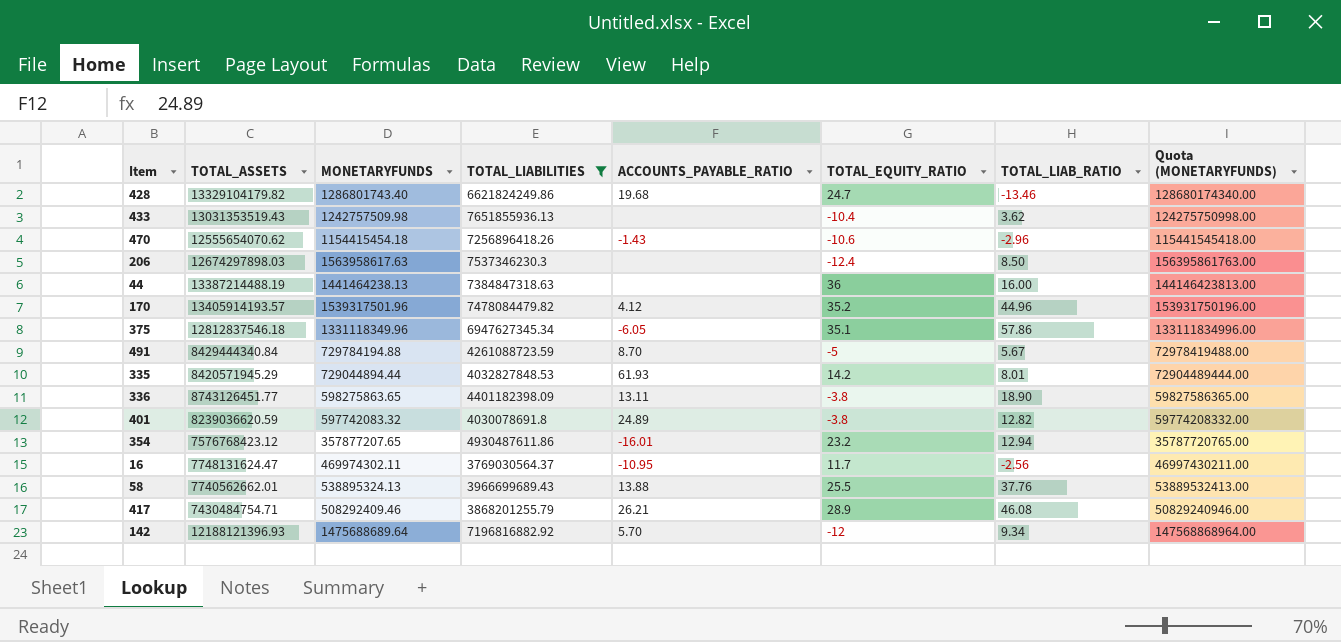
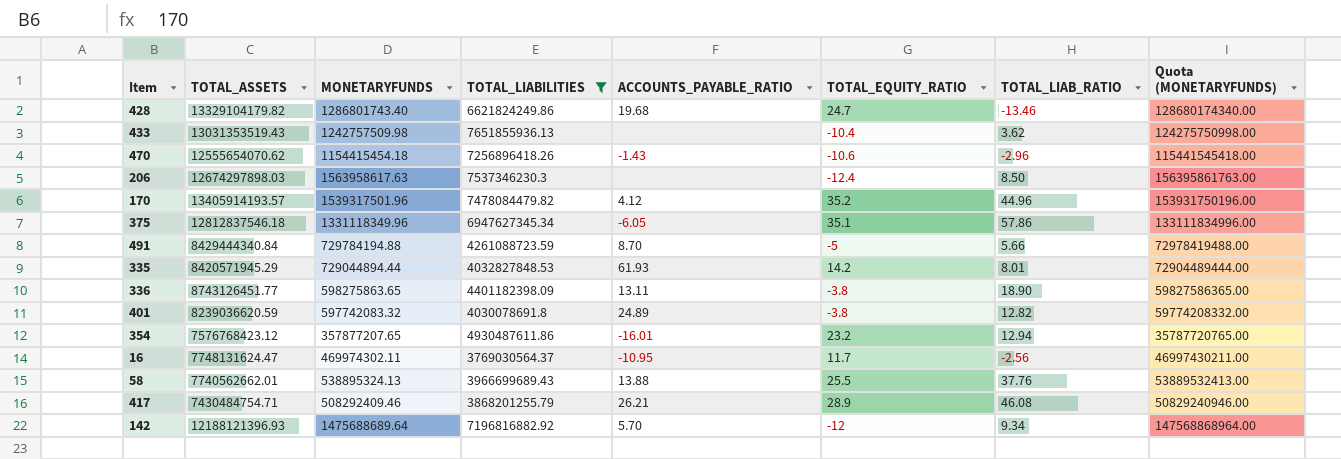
row 44: 13387214488.19 | 1441464238.13 | 7384847318.63 | none | 36 | 16.00 | 144146423813.00 -> none
491 | TOTAL_LIAB_RATIO: 5.67 -> 5.66

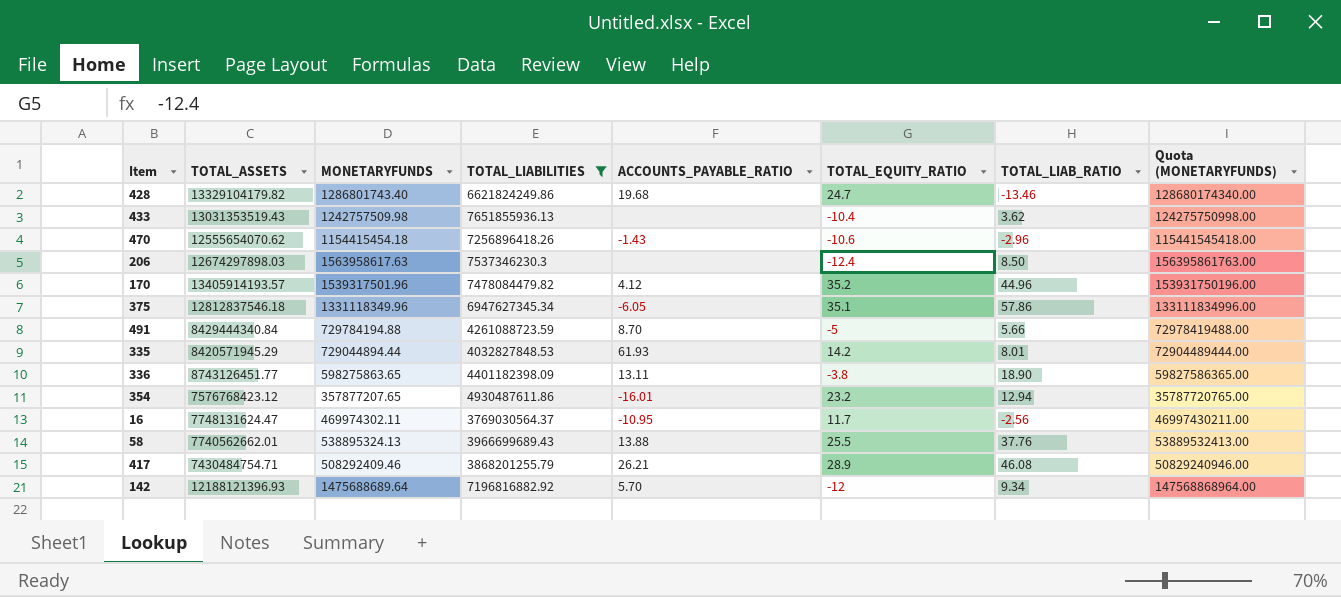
row 401: 8239036620.59 | 597742083.32 | 4030078691.8 | 24.89 | -3.8 | 12.82 | 59774208332.00 -> none

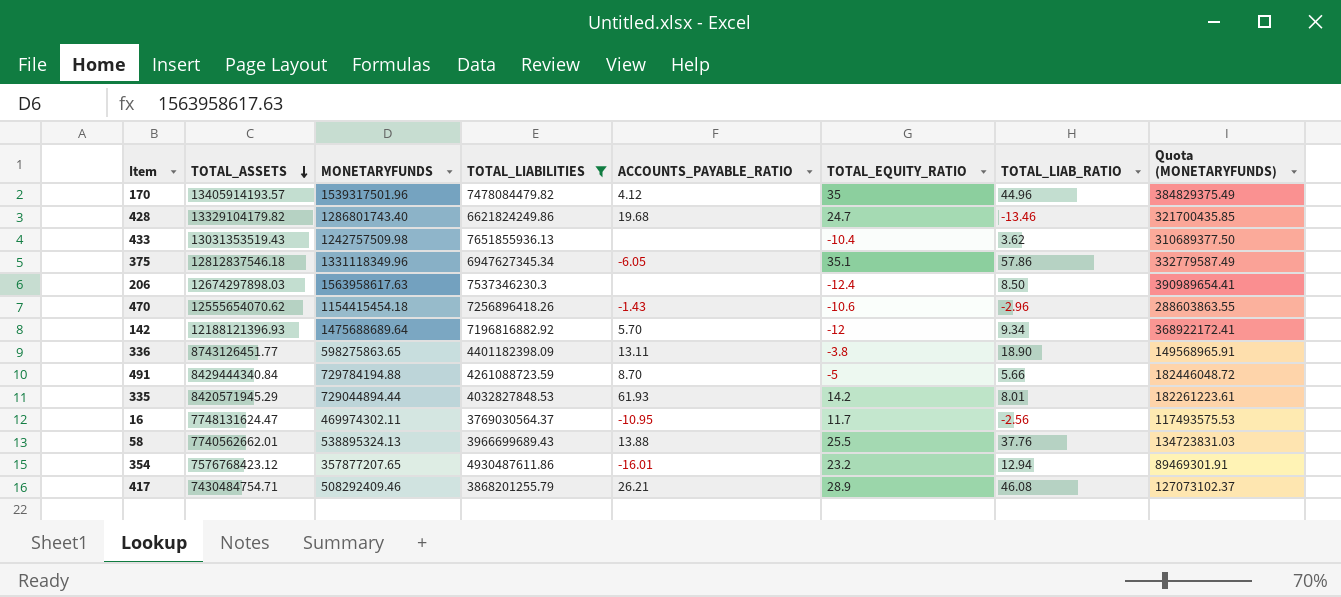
row order: none -> TOTAL_ASSETS descending
column Quota (MONETARYFUNDS) | formula: [MONETARYFUNDS] * 100 -> [MONETARYFUNDS] * 0.25
170 | TOTAL_EQUITY_RATIO: 35.2 -> 35

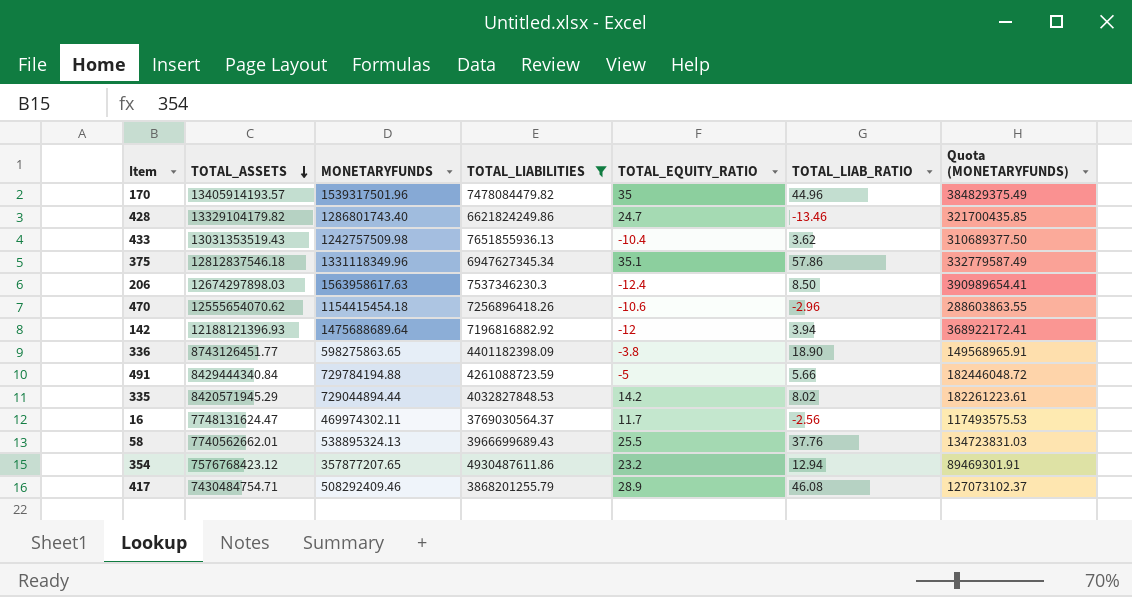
column ACCOUNTS_PAYABLE_RATIO | position: 5 -> none
142 | TOTAL_LIAB_RATIO: 9.34 -> 3.94
335 | TOTAL_LIAB_RATIO: 8.01 -> 8.02

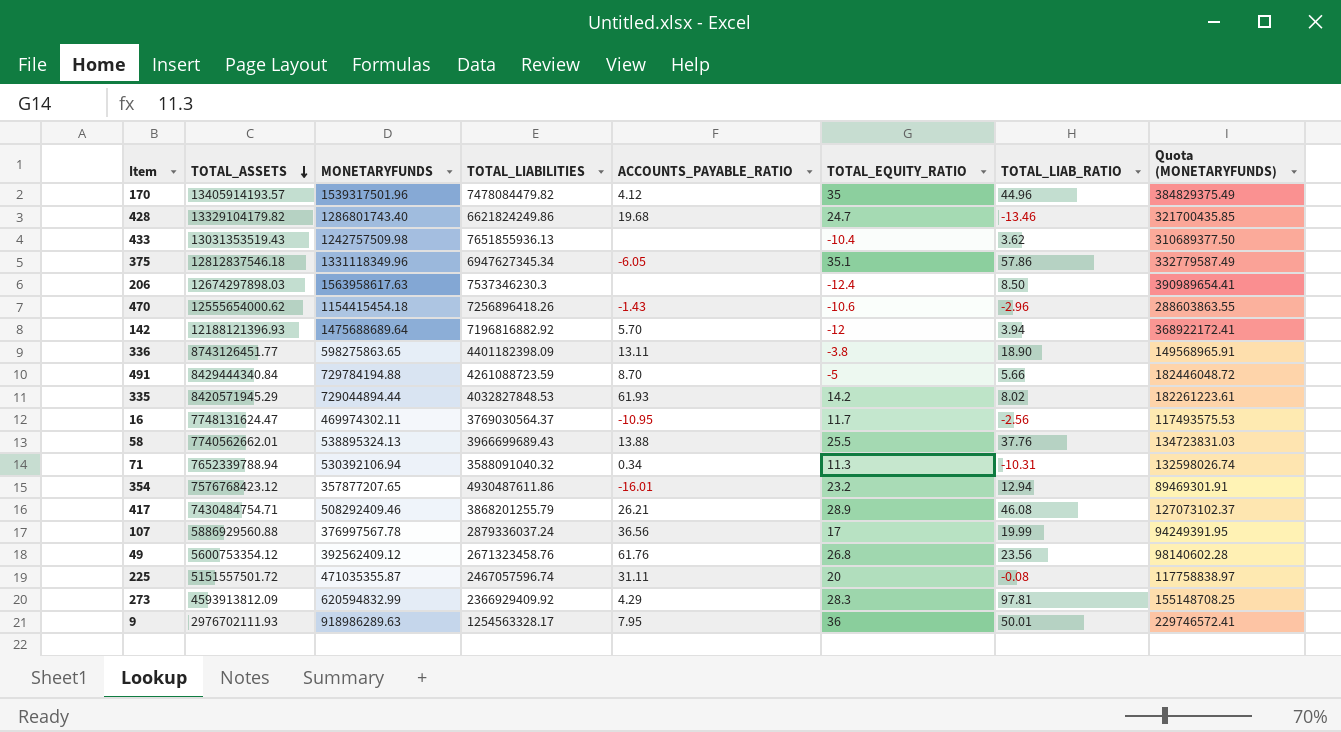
filter: TOTAL_LIABILITIES >= 3769030564.37 -> none
column ACCOUNTS_PAYABLE_RATIO | position: none -> 5
470 | TOTAL_ASSETS: 12555654070.62 -> 12555654000.62

